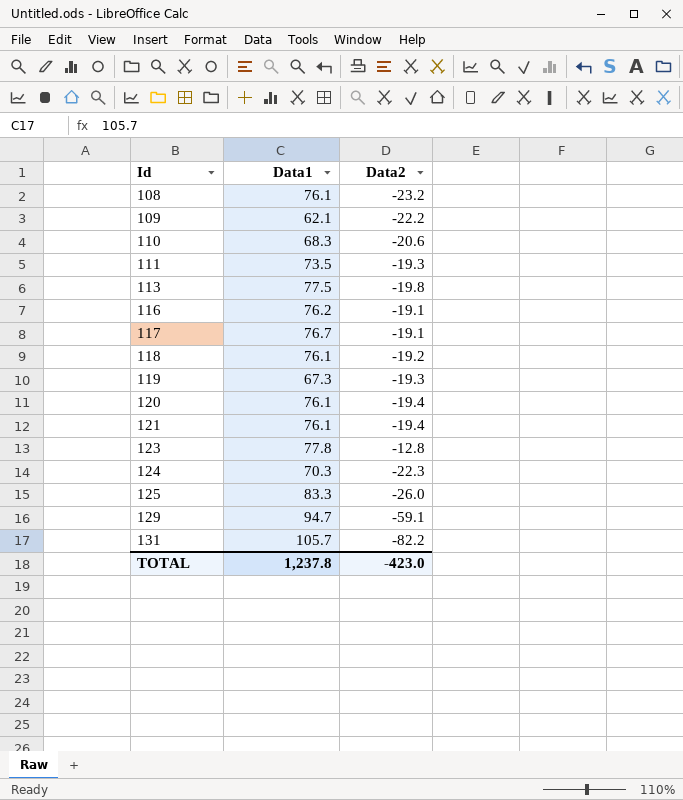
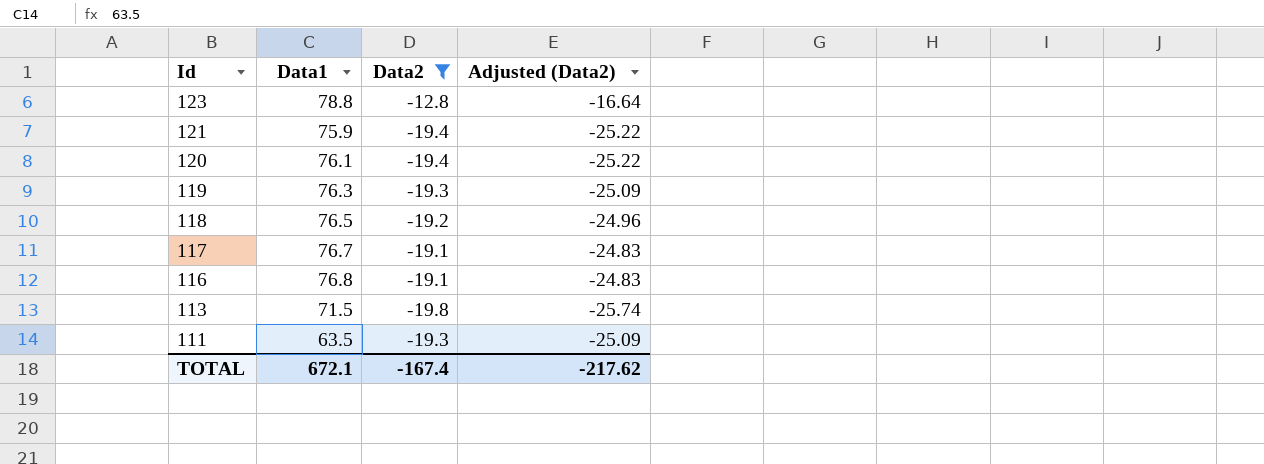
filter: none -> Data2 >= -19.8
row order: Id ascending -> Id descending
column Adjusted (Data2) | formula: none -> [Data2] * 1.3
123 | Data1: 77.8 -> 78.8
121 | Data1: 76.1 -> 75.9
119 | Data1: 67.3 -> 76.3
118 | Data1: 76.1 -> 76.5
116 | Data1: 76.2 -> 76.8
113 | Data1: 77.5 -> 71.5
111 | Data1: 73.5 -> 63.5
TOTAL | Data1: 1,237.8 -> 672.1
TOTAL | Data2: -423.0 -> -167.4

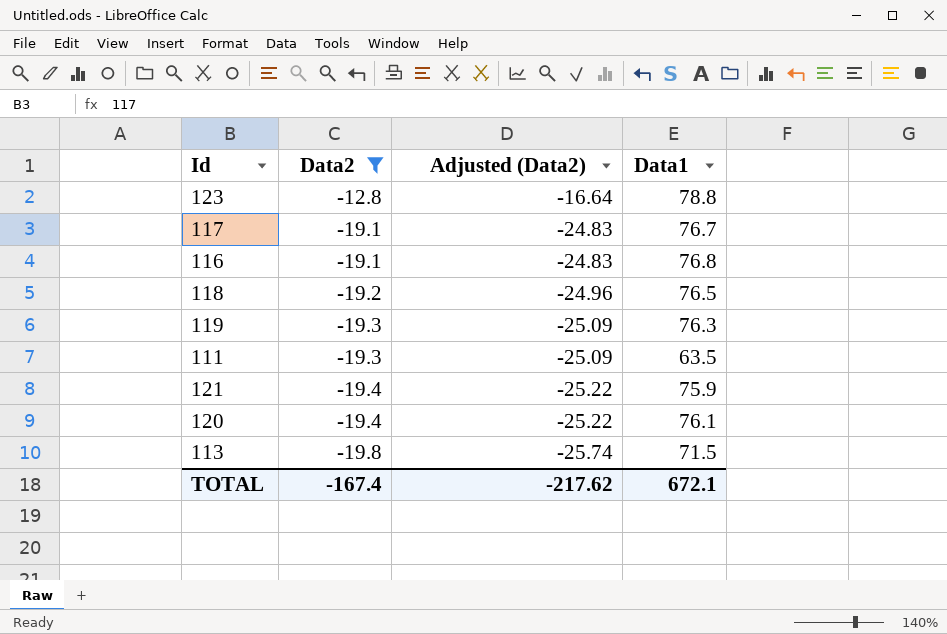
row order: Id descending -> Data2 descending
column Data1 | position: 2 -> 4

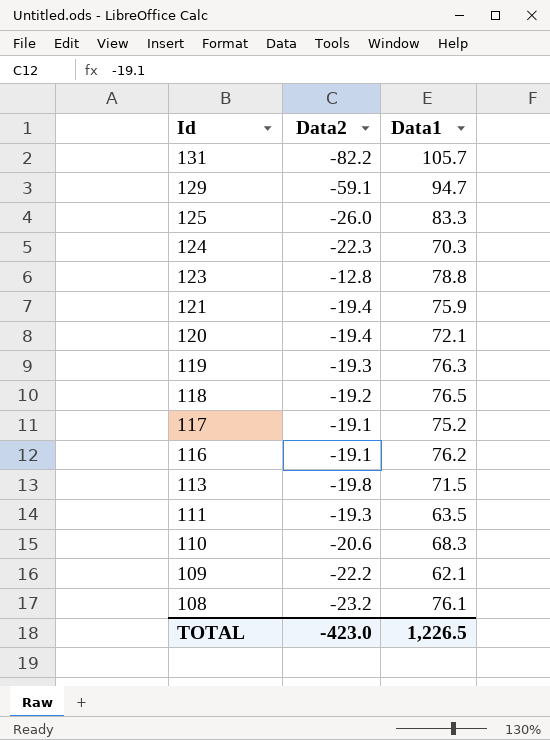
filter: Data2 >= -19.8 -> none
row order: Data2 descending -> Id descending
column Adjusted (Data2) | formula: [Data2] * 1.3 -> none
120 | Data1: 76.1 -> 72.1
117 | Data1: 76.7 -> 75.2
116 | Data1: 76.8 -> 76.2
TOTAL | Data2: -167.4 -> -423.0
TOTAL | Data1: 672.1 -> 1,226.5

